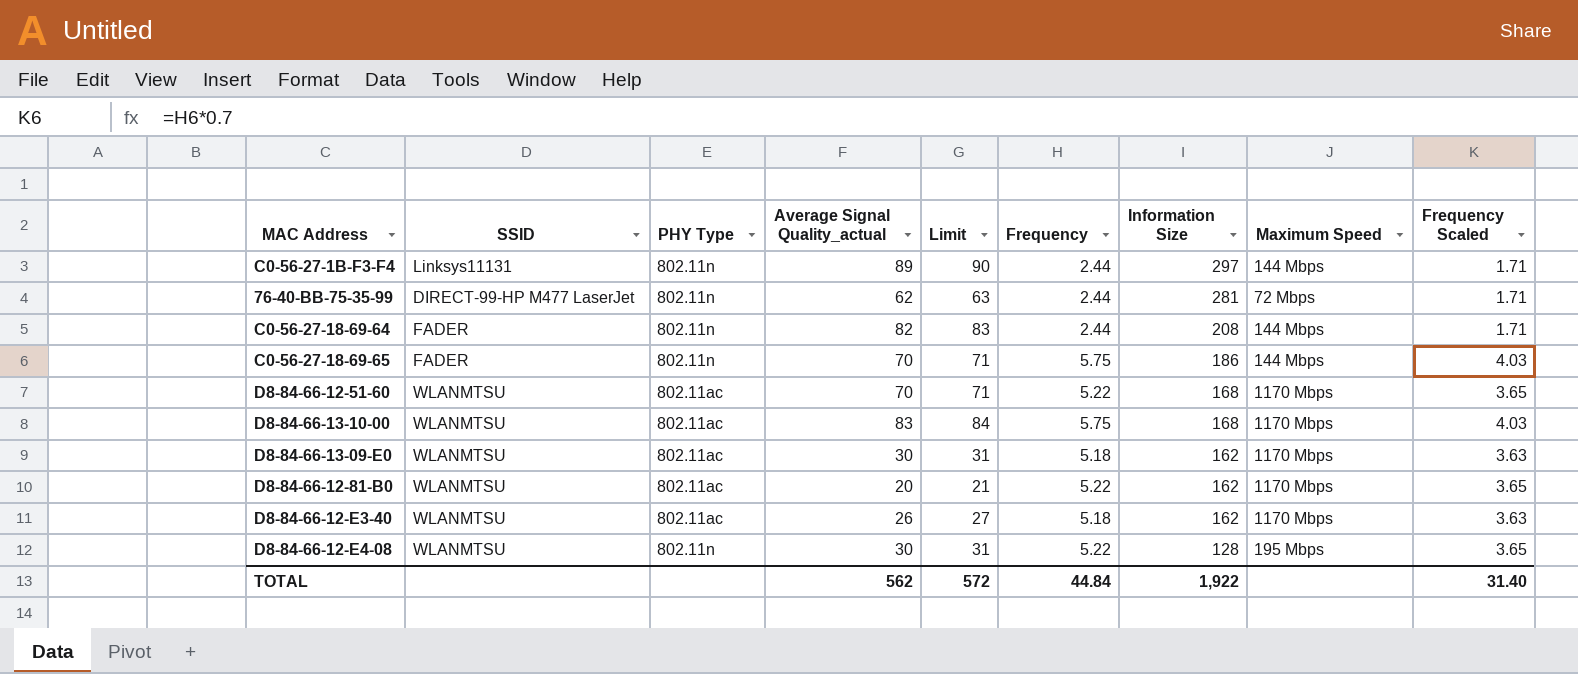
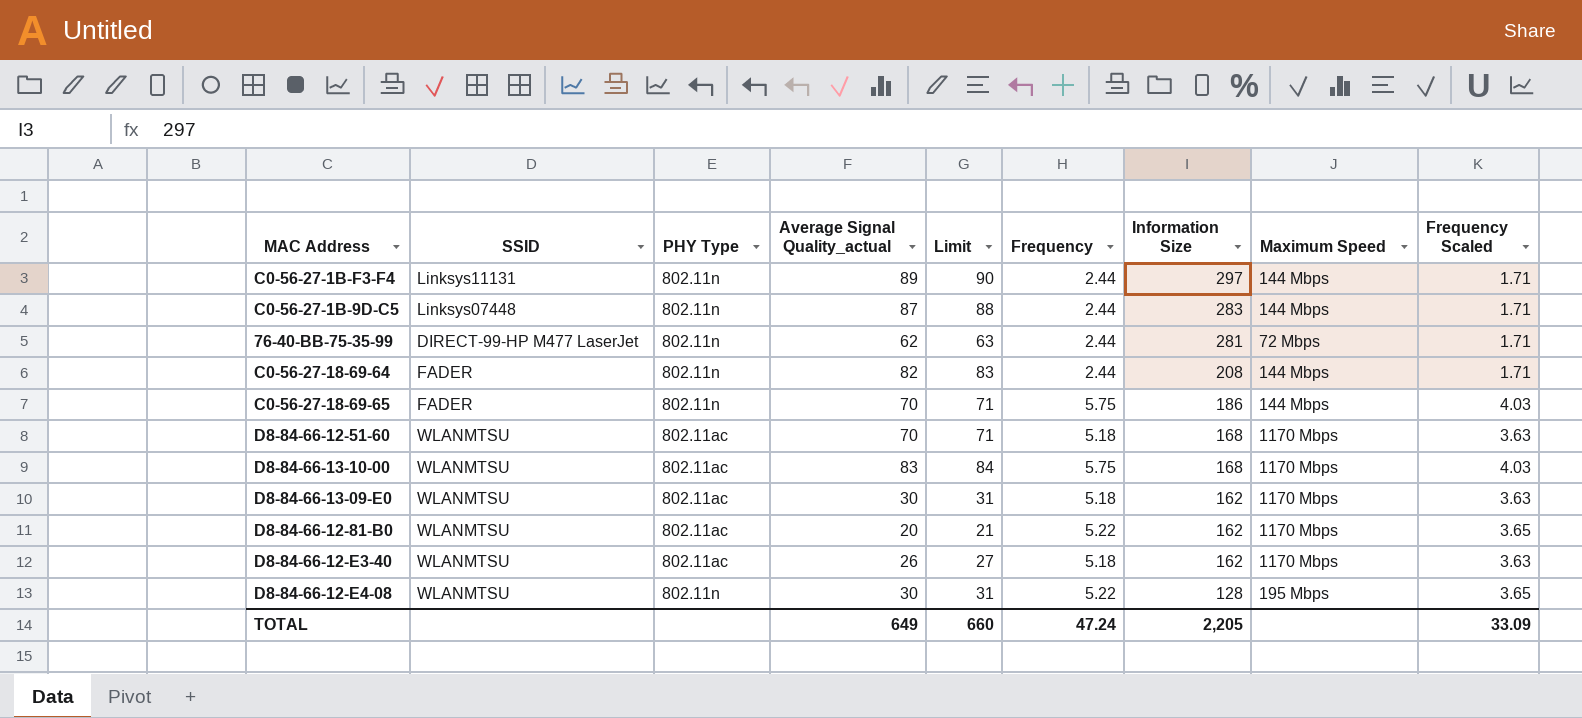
row C0-56-27-1B-9D-C5: none -> Linksys07448 | 802.11n | 87 | 88 | 2.44 | 283 | 144 Mbps | 1.71
D8-84-66-12-51-60 | Frequency: 5.22 -> 5.18
D8-84-66-12-51-60 | Frequency Scaled: 3.65 -> 3.63
TOTAL | Average Signal Quality_actual: 562 -> 649
TOTAL | Limit: 572 -> 660
TOTAL | Frequency: 44.84 -> 47.24
TOTAL | Information Size: 1,922 -> 2,205
TOTAL | Frequency Scaled: 31.40 -> 33.09

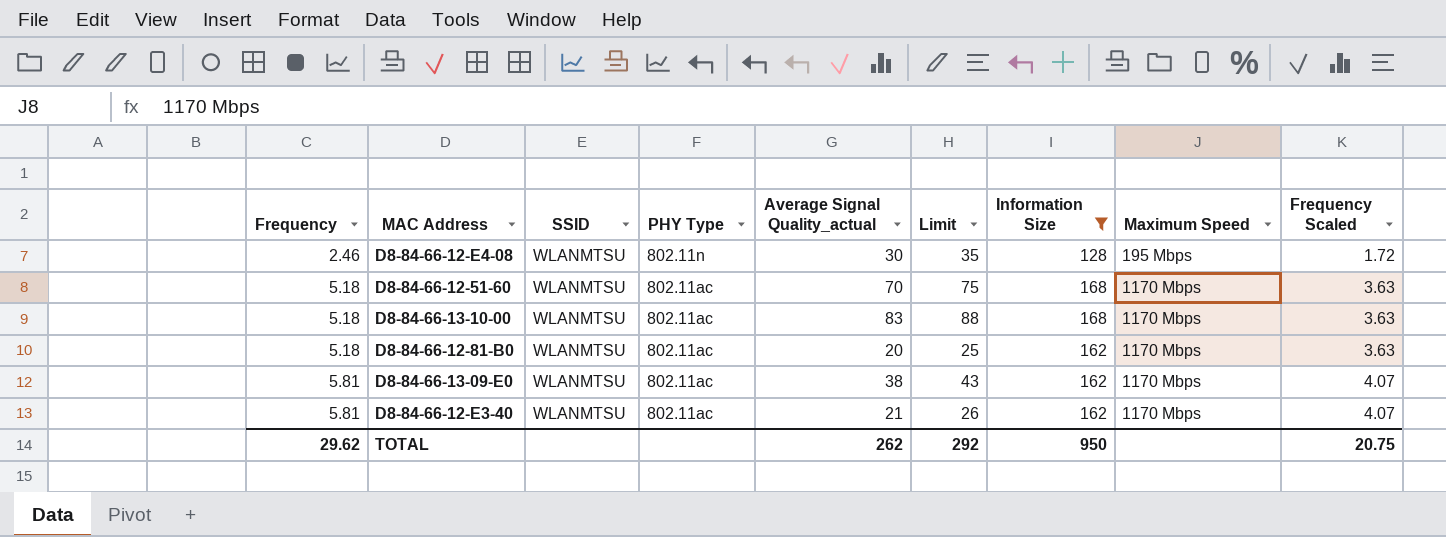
filter: none -> Information Size <= 168
row order: Information Size descending -> Frequency ascending
column Frequency | position: 6 -> 1
column Limit | formula: [Average Signal Quality_actual] + 1 -> [Average Signal Quality_actual] + 5
D8-84-66-12-E4-08 | Frequency: 5.22 -> 2.46
D8-84-66-12-E4-08 | Frequency Scaled: 3.65 -> 1.72
D8-84-66-13-10-00 | Frequency: 5.75 -> 5.18
D8-84-66-13-10-00 | Frequency Scaled: 4.03 -> 3.63
D8-84-66-12-81-B0 | Frequency: 5.22 -> 5.18
D8-84-66-12-81-B0 | Frequency Scaled: 3.65 -> 3.63
D8-84-66-13-09-E0 | Frequency: 5.18 -> 5.81
D8-84-66-13-09-E0 | Average Signal Quality_actual: 30 -> 38
D8-84-66-13-09-E0 | Frequency Scaled: 3.63 -> 4.07
D8-84-66-12-E3-40 | Frequency: 5.18 -> 5.81
D8-84-66-12-E3-40 | Average Signal Quality_actual: 26 -> 21
D8-84-66-12-E3-40 | Frequency Scaled: 3.63 -> 4.07
TOTAL | Frequency: 47.24 -> 29.62
TOTAL | Average Signal Quality_actual: 649 -> 262
TOTAL | Limit: 660 -> 292
TOTAL | Information Size: 2,205 -> 950
TOTAL | Frequency Scaled: 33.09 -> 20.75

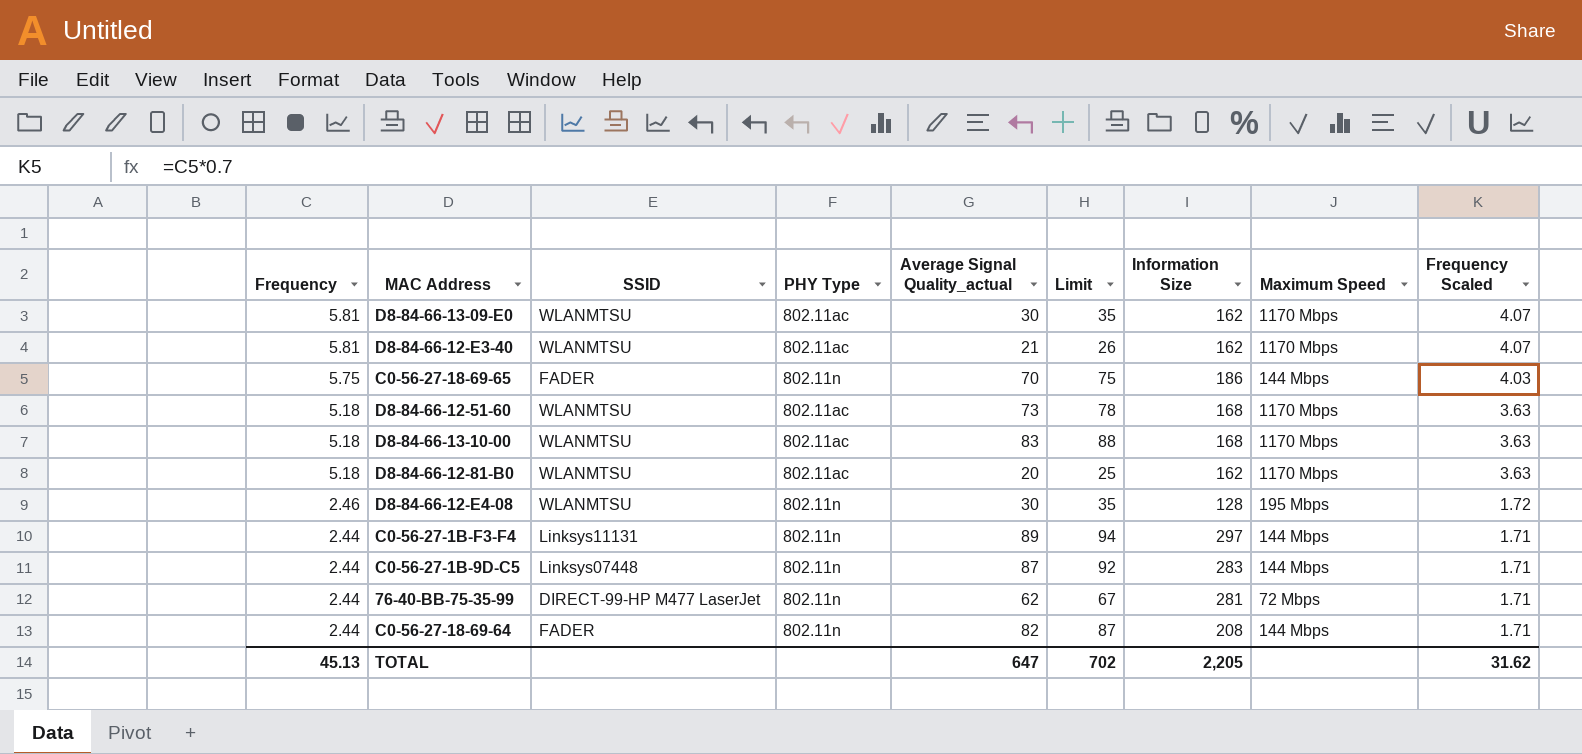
filter: Information Size <= 168 -> none
row order: Frequency ascending -> Frequency descending
D8-84-66-13-09-E0 | Average Signal Quality_actual: 38 -> 30
D8-84-66-13-09-E0 | Limit: 43 -> 35
D8-84-66-12-51-60 | Average Signal Quality_actual: 70 -> 73
D8-84-66-12-51-60 | Limit: 75 -> 78
TOTAL | Frequency: 29.62 -> 45.13
TOTAL | Average Signal Quality_actual: 262 -> 647
TOTAL | Limit: 292 -> 702
TOTAL | Information Size: 950 -> 2,205
TOTAL | Frequency Scaled: 20.75 -> 31.62

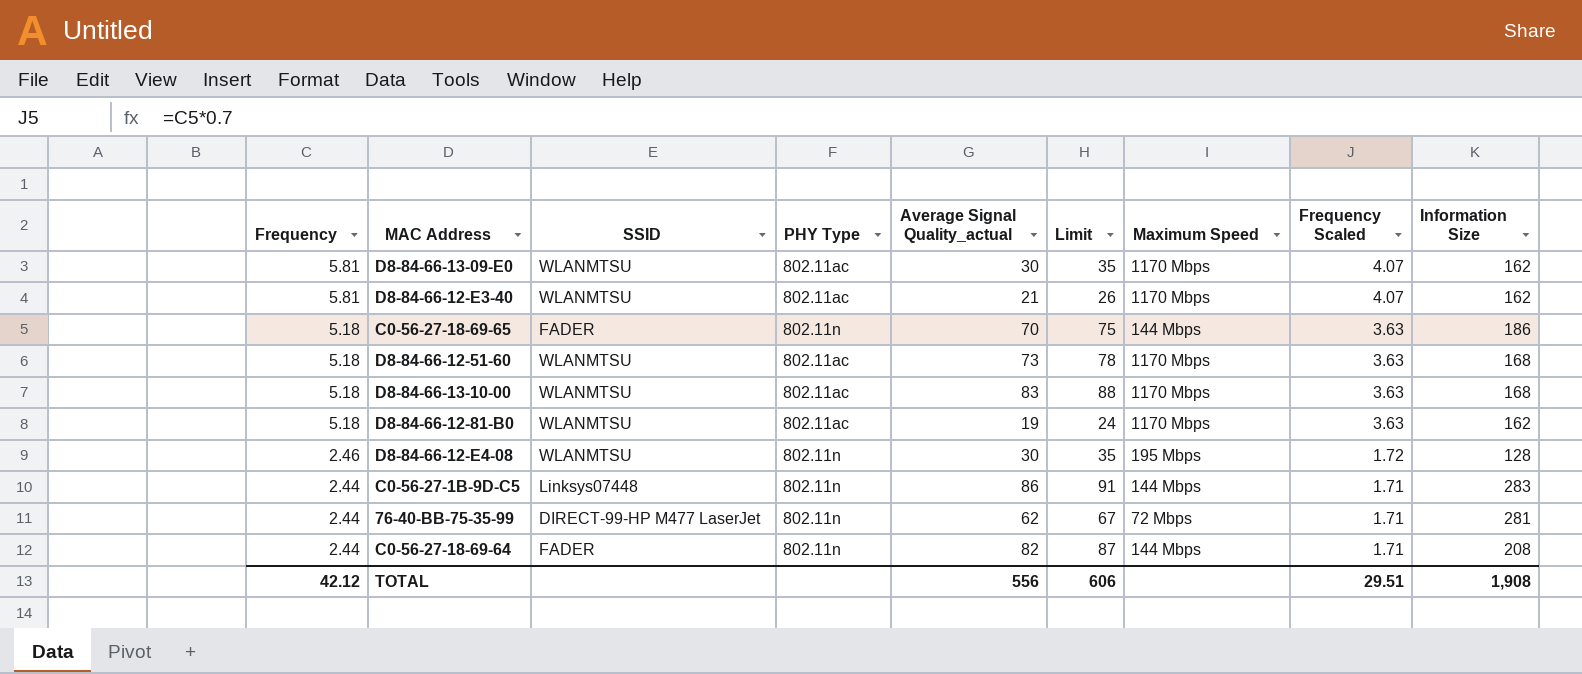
column Information Size | position: 7 -> 9
row C0-56-27-1B-F3-F4: 2.44 | Linksys11131 | 802.11n | 89 | 94 | 297 | 144 Mbps | 1.71 -> none
C0-56-27-18-69-65 | Frequency: 5.75 -> 5.18
C0-56-27-18-69-65 | Frequency Scaled: 4.03 -> 3.63
D8-84-66-12-81-B0 | Average Signal Quality_actual: 20 -> 19
D8-84-66-12-81-B0 | Limit: 25 -> 24
C0-56-27-1B-9D-C5 | Average Signal Quality_actual: 87 -> 86
C0-56-27-1B-9D-C5 | Limit: 92 -> 91
TOTAL | Frequency: 45.13 -> 42.12
TOTAL | Average Signal Quality_actual: 647 -> 556
TOTAL | Limit: 702 -> 606
TOTAL | Frequency Scaled: 31.62 -> 29.51
TOTAL | Information Size: 2,205 -> 1,908

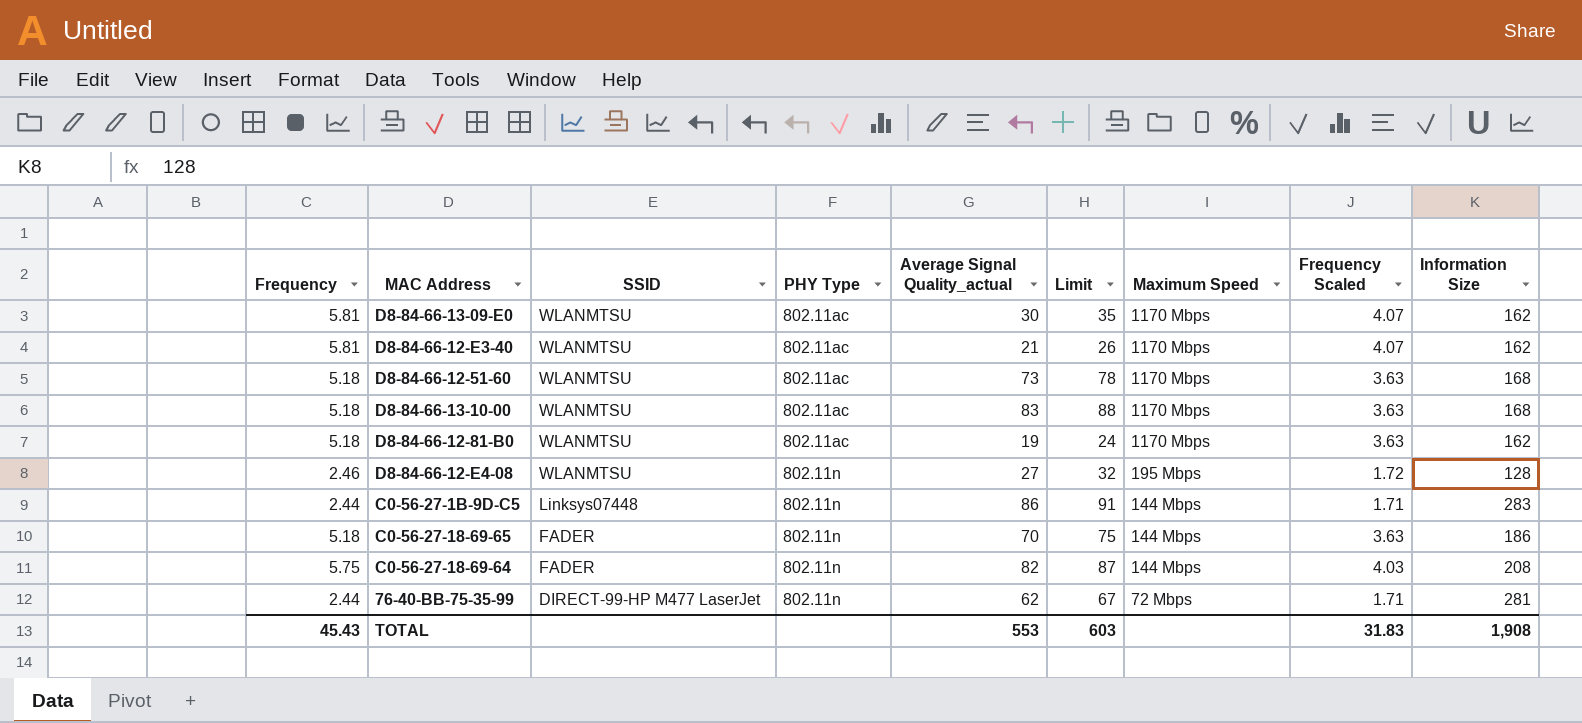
row order: Frequency descending -> SSID descending
D8-84-66-12-E4-08 | Average Signal Quality_actual: 30 -> 27
D8-84-66-12-E4-08 | Limit: 35 -> 32
C0-56-27-18-69-64 | Frequency: 2.44 -> 5.75
C0-56-27-18-69-64 | Frequency Scaled: 1.71 -> 4.03
TOTAL | Frequency: 42.12 -> 45.43
TOTAL | Average Signal Quality_actual: 556 -> 553
TOTAL | Limit: 606 -> 603
TOTAL | Frequency Scaled: 29.51 -> 31.83

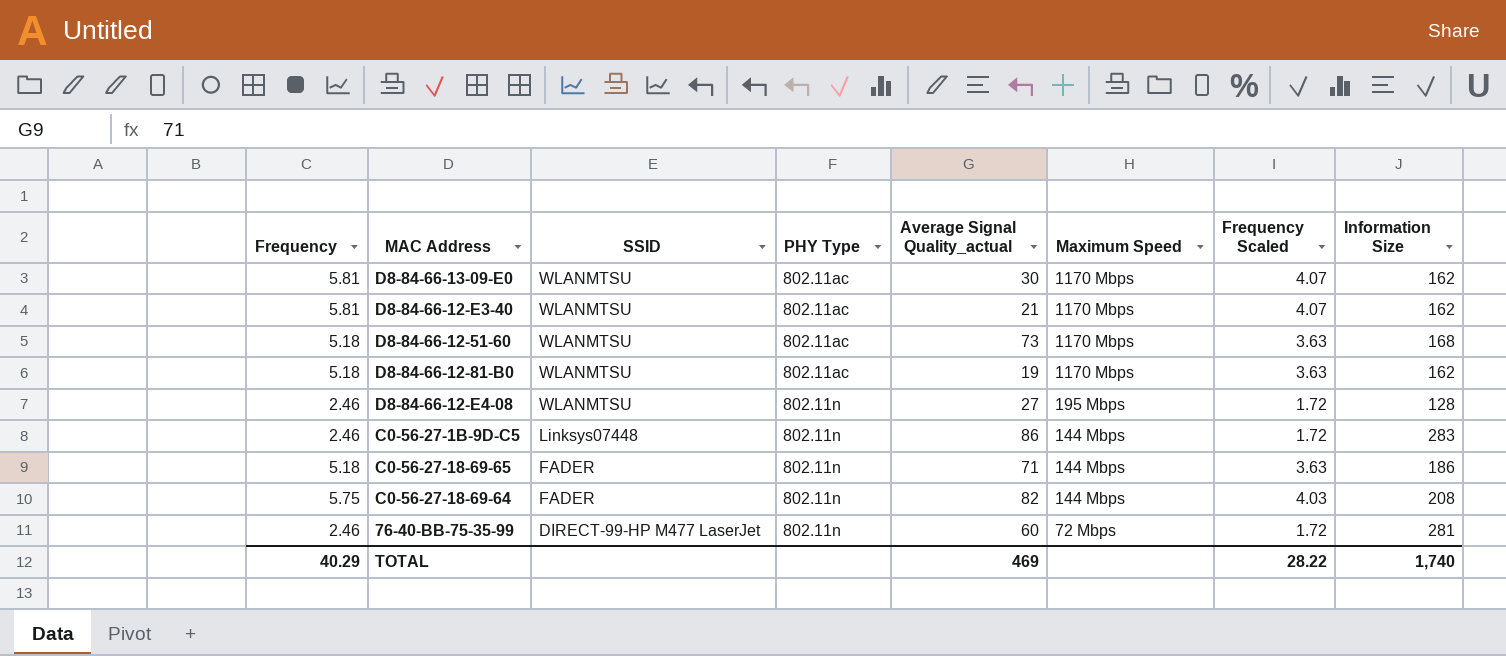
column Limit | formula: [Average Signal Quality_actual] + 5 -> none
row D8-84-66-13-10-00: 5.18 | WLANMTSU | 802.11ac | 83 | 88 | 1170 Mbps | 3.63 | 168 -> none
C0-56-27-1B-9D-C5 | Frequency: 2.44 -> 2.46
C0-56-27-1B-9D-C5 | Frequency Scaled: 1.71 -> 1.72
C0-56-27-18-69-65 | Average Signal Quality_actual: 70 -> 71
76-40-BB-75-35-99 | Frequency: 2.44 -> 2.46
76-40-BB-75-35-99 | Average Signal Quality_actual: 62 -> 60
76-40-BB-75-35-99 | Frequency Scaled: 1.71 -> 1.72
TOTAL | Frequency: 45.43 -> 40.29
TOTAL | Average Signal Quality_actual: 553 -> 469
TOTAL | Frequency Scaled: 31.83 -> 28.22
TOTAL | Information Size: 1,908 -> 1,740

